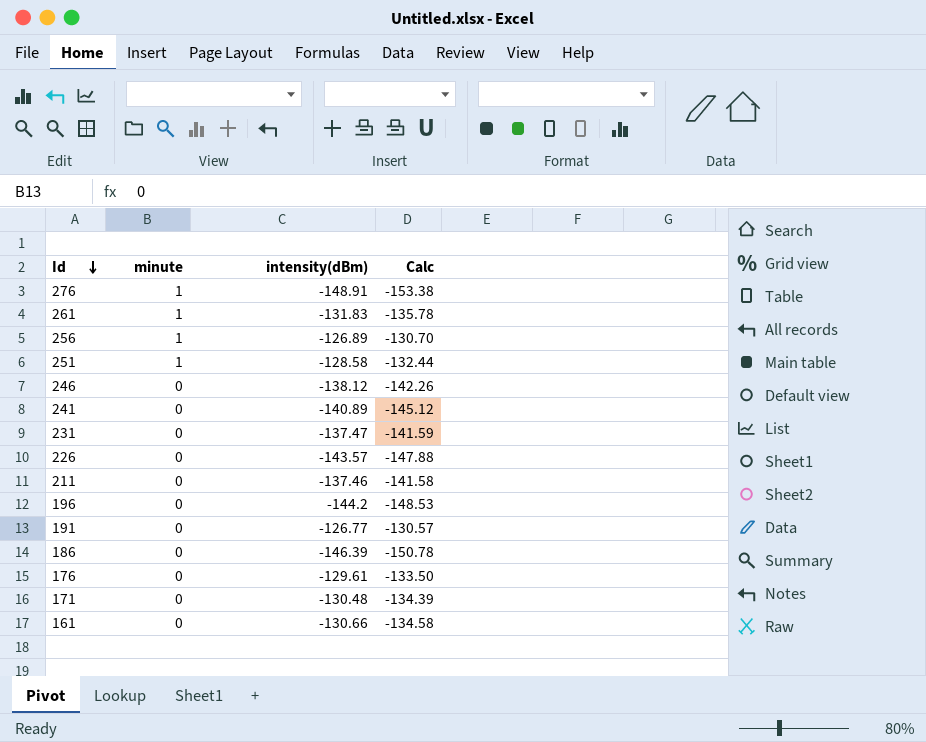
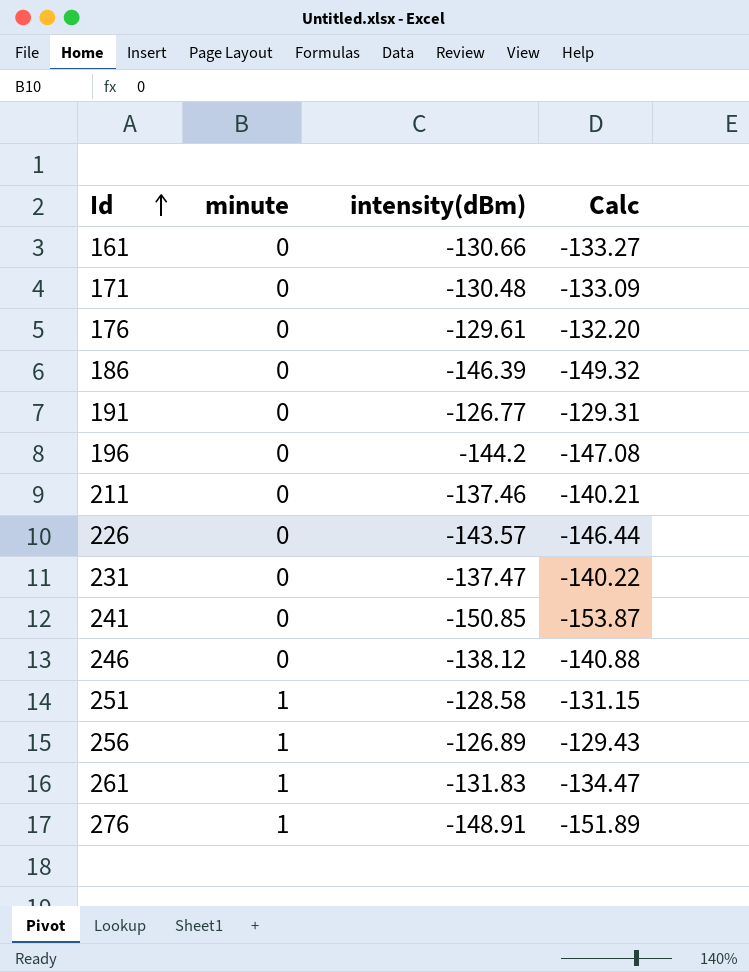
row order: Id descending -> Id ascending
column Calc | formula: [intensity(dBm)] * 1.03 -> [intensity(dBm)] * 1.02
241 | intensity(dBm): -140.89 -> -150.85

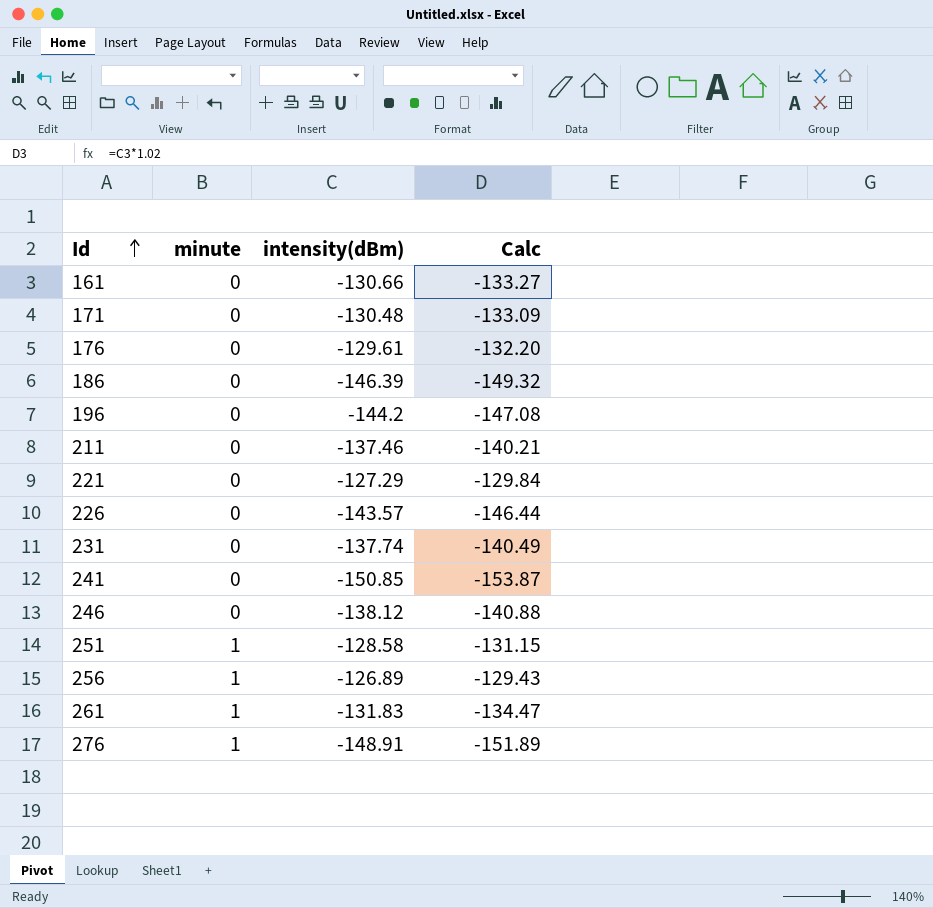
row 191: 0 | -126.77 | -129.31 -> none
row 221: none -> 0 | -127.29 | -129.84
231 | intensity(dBm): -137.47 -> -137.74
231 | Calc: -140.22 -> -140.49

